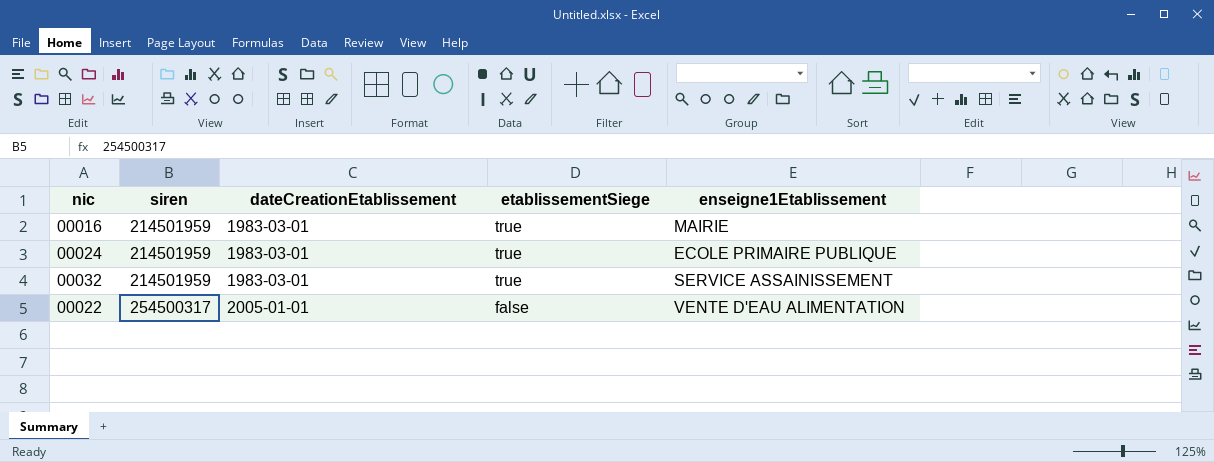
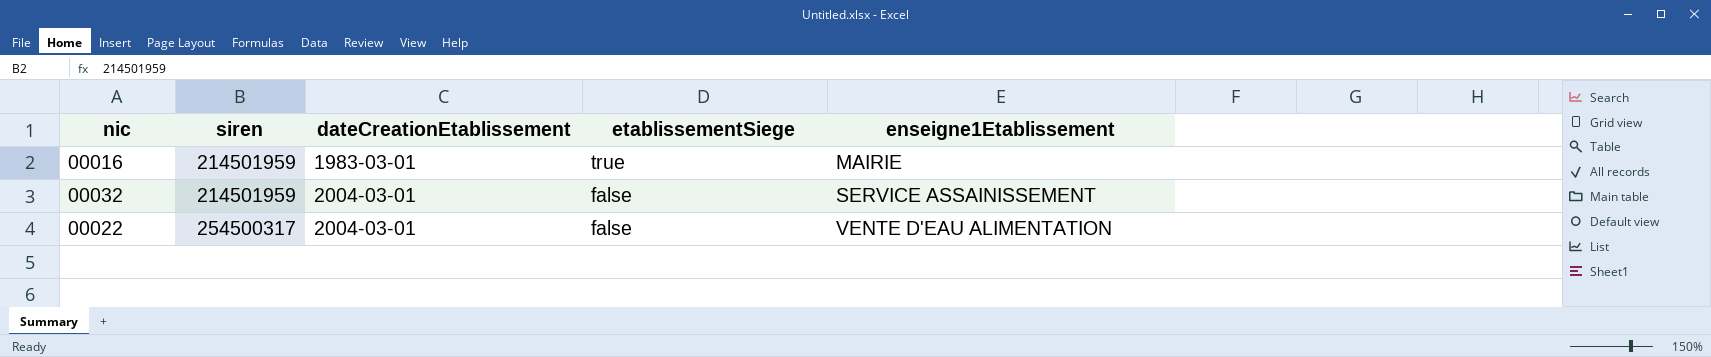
row 00024: 214501959 | 1983-03-01 | true | ECOLE PRIMAIRE PUBLIQUE -> none
00032 | dateCreationEtablissement: 1983-03-01 -> 2004-03-01
00032 | etablissementSiege: true -> false
00022 | dateCreationEtablissement: 2005-01-01 -> 2004-03-01

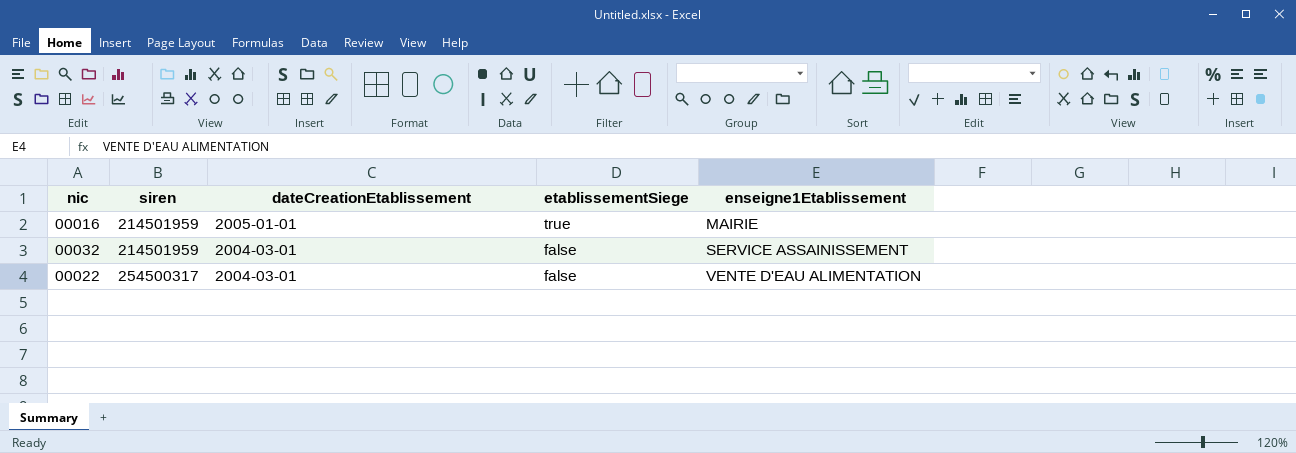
00016 | dateCreationEtablissement: 1983-03-01 -> 2005-01-01

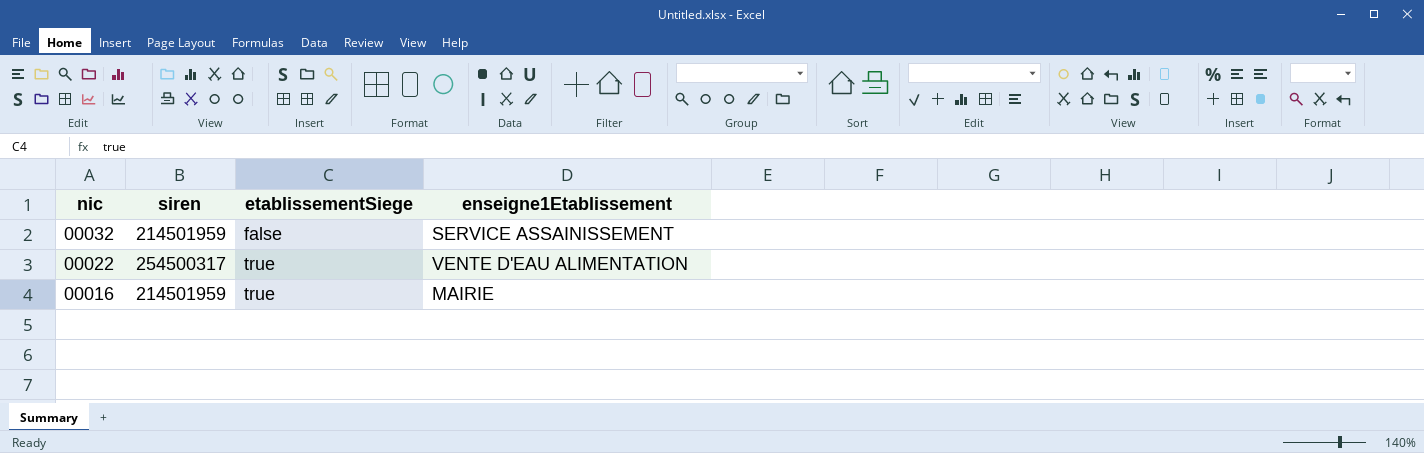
row order: siren ascending -> nic descending
column dateCreationEtablissement | position: 3 -> none
00022 | etablissementSiege: false -> true

